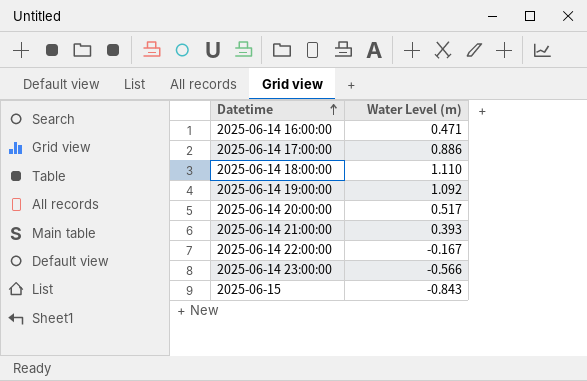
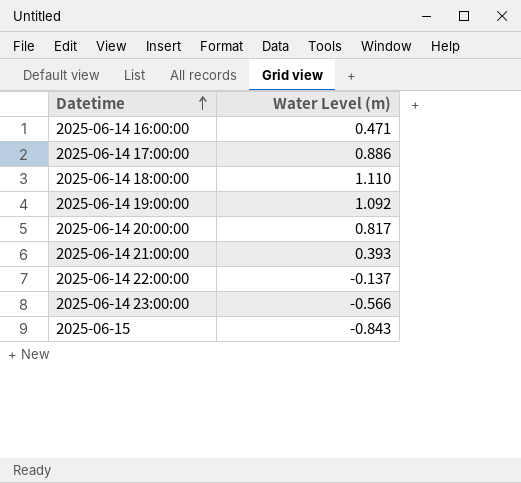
2025-06-14 20:00:00 | Water Level (m): 0.517 -> 0.817
2025-06-14 22:00:00 | Water Level (m): -0.167 -> -0.137

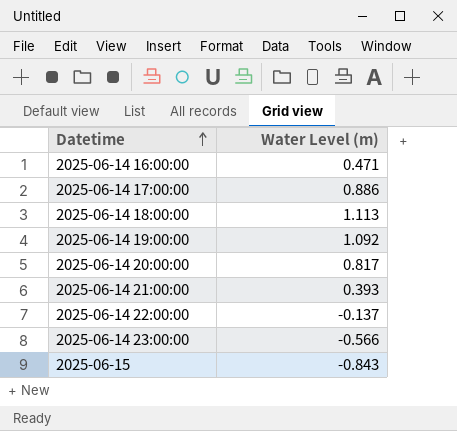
2025-06-14 18:00:00 | Water Level (m): 1.110 -> 1.113

